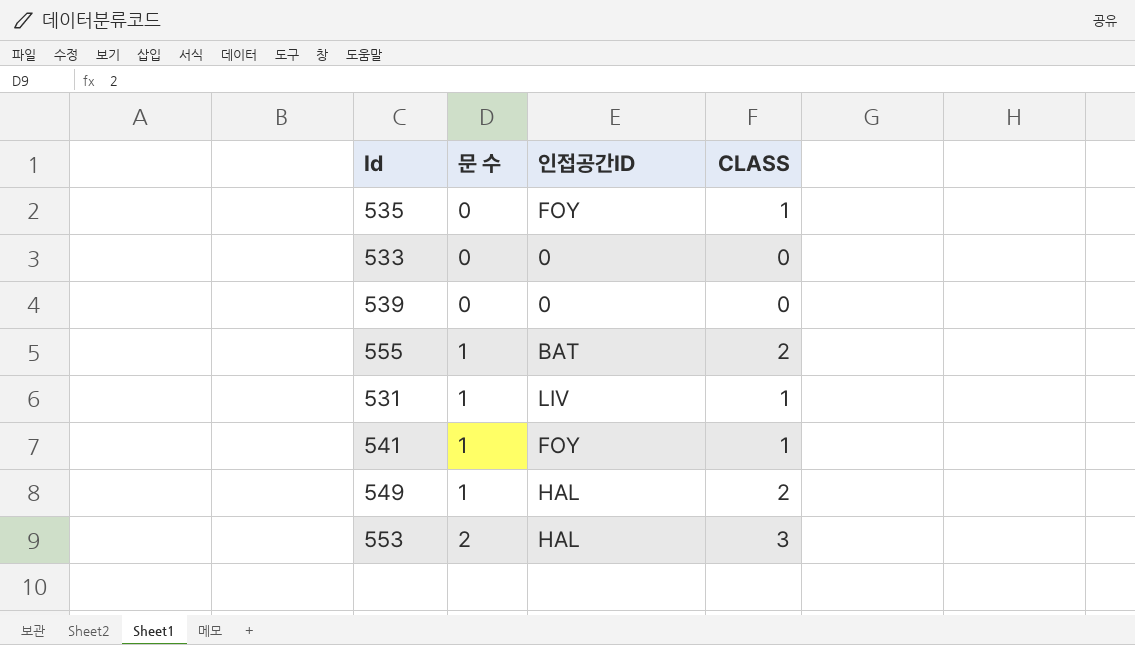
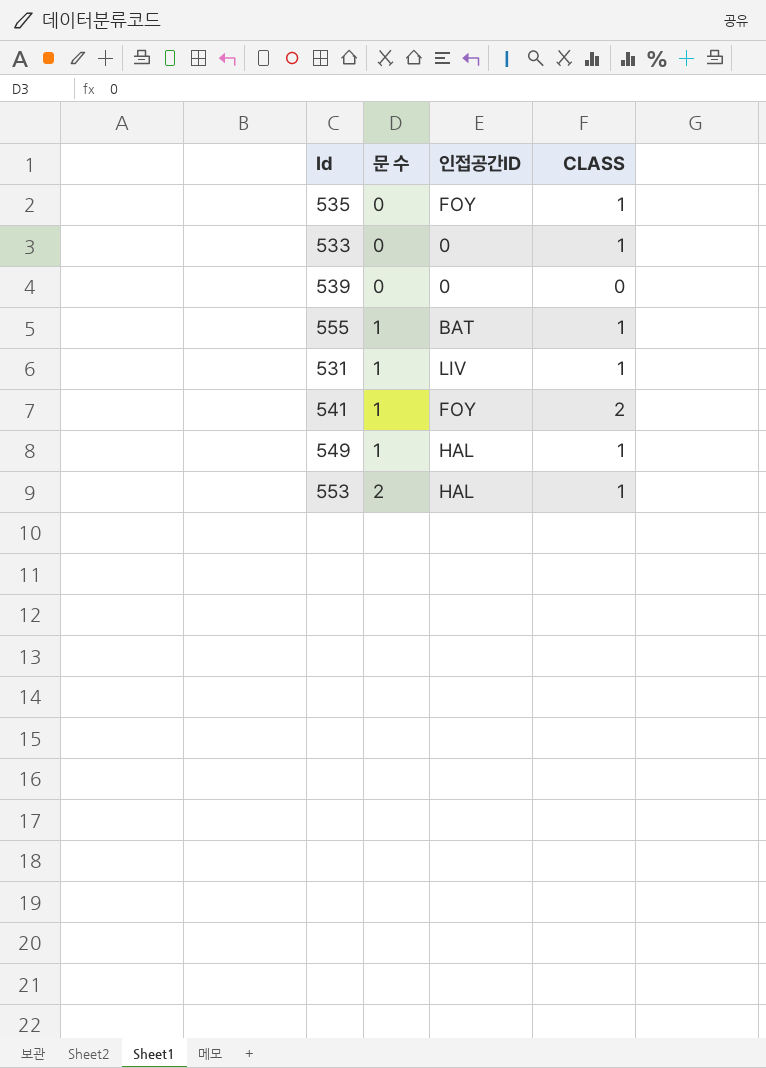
533 | CLASS: 0 -> 1
555 | CLASS: 2 -> 1
541 | CLASS: 1 -> 2
549 | CLASS: 2 -> 1
553 | CLASS: 3 -> 1

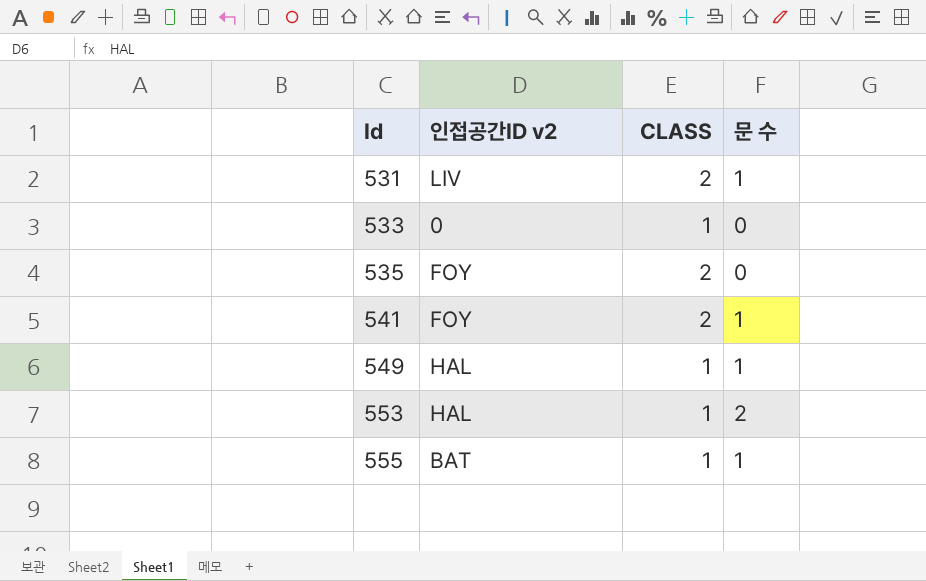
row order: 문 수 ascending -> Id ascending
column name: 인접공간ID -> 인접공간ID v2
column 문 수 | position: 2 -> 4
row 539: 0 | 0 | 0 -> none
531 | CLASS: 1 -> 2
535 | CLASS: 1 -> 2

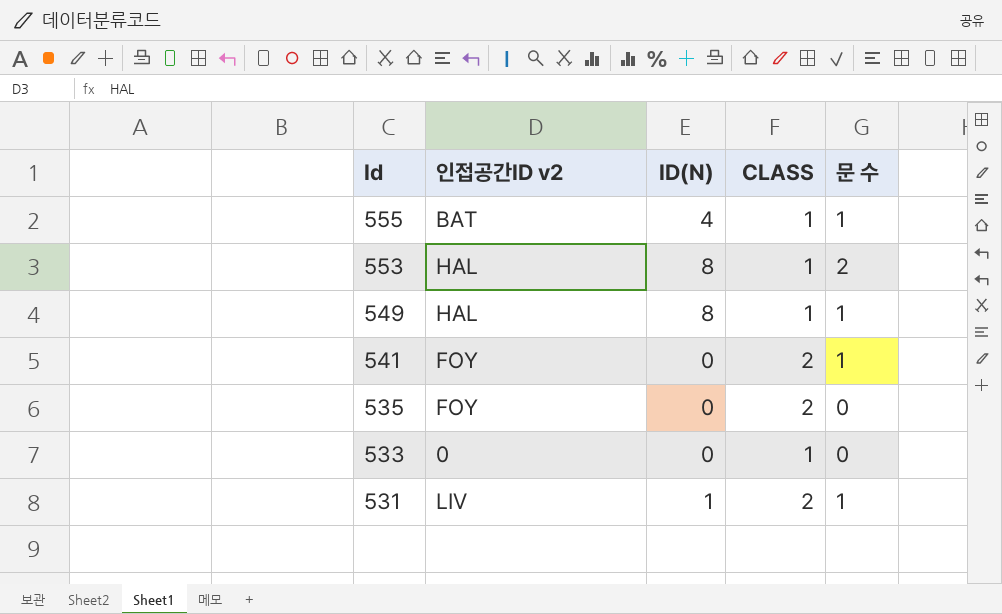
row order: Id ascending -> Id descending
column ID(N) | position: none -> 3

